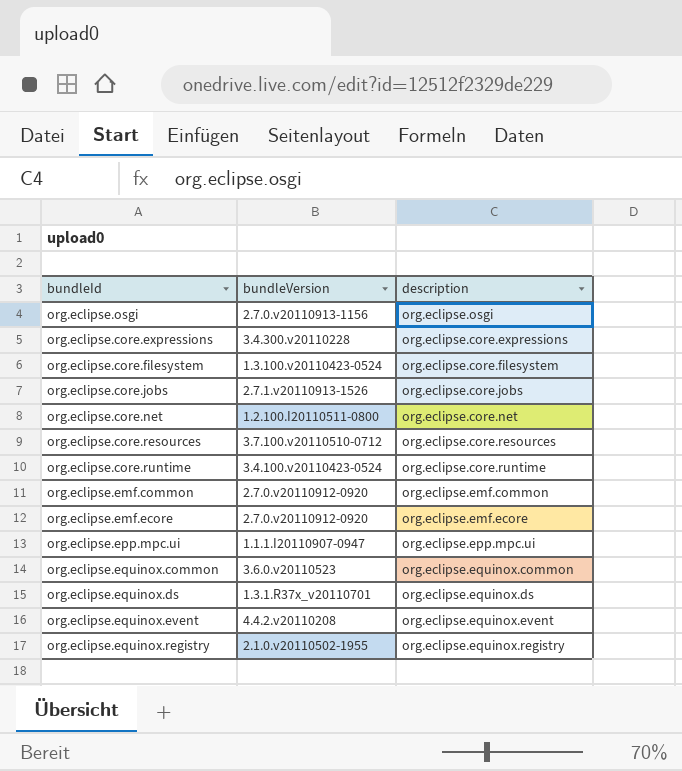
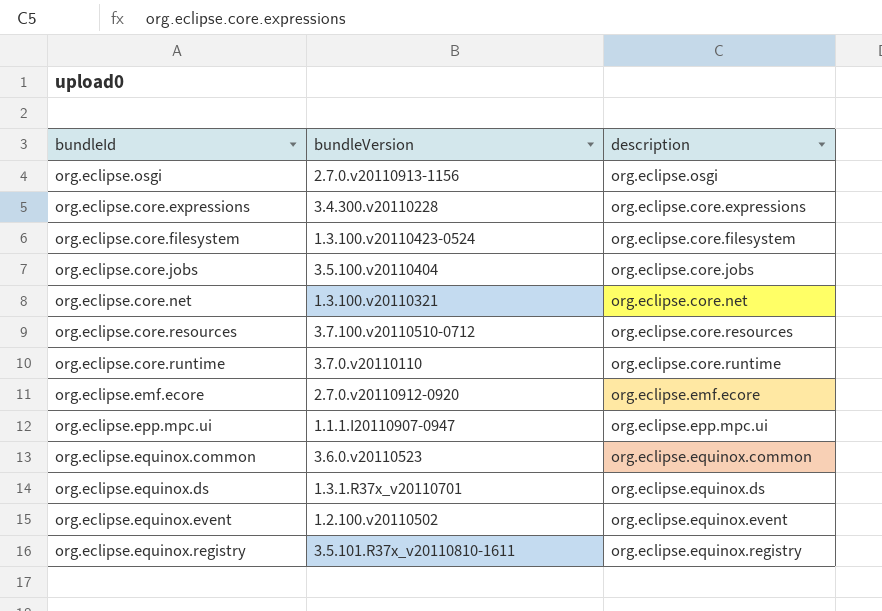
row org.eclipse.emf.common: 2.7.0.v20110912-0920 | org.eclipse.emf.common -> none
org.eclipse.core.jobs | bundleVersion: 2.7.1.v20110913-1526 -> 3.5.100.v20110404
org.eclipse.core.net | bundleVersion: 1.2.100.I20110511-0800 -> 1.3.100.v20110321
org.eclipse.core.runtime | bundleVersion: 3.4.100.v20110423-0524 -> 3.7.0.v20110110
org.eclipse.equinox.event | bundleVersion: 4.4.2.v20110208 -> 1.2.100.v20110502
org.eclipse.equinox.registry | bundleVersion: 2.1.0.v20110502-1955 -> 3.5.101.R37x_v20110810-1611

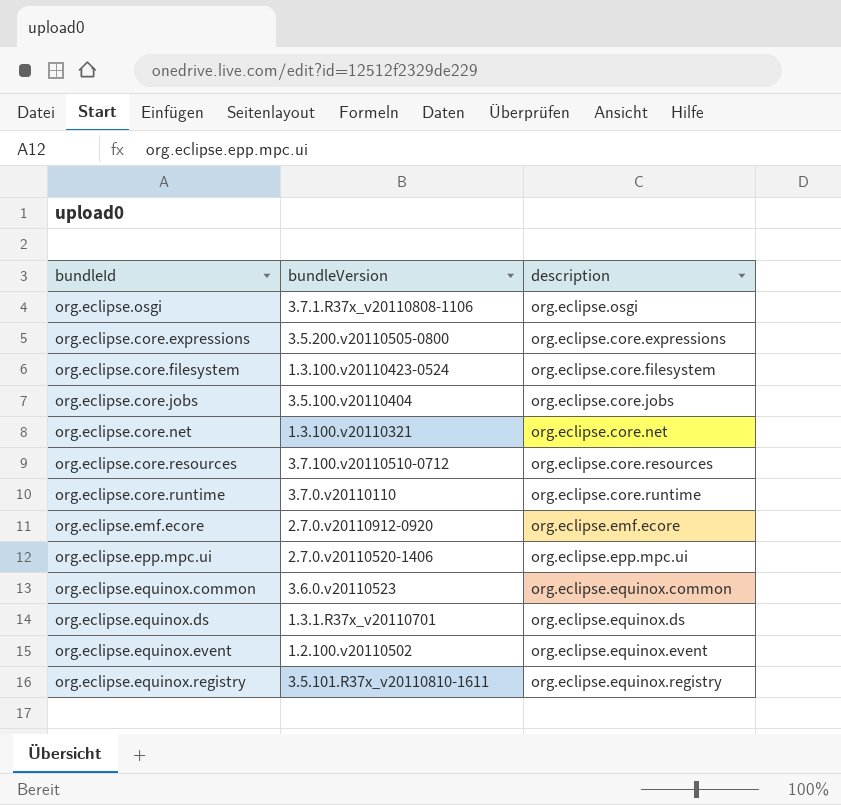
org.eclipse.osgi | bundleVersion: 2.7.0.v20110913-1156 -> 3.7.1.R37x_v20110808-1106
org.eclipse.core.expressions | bundleVersion: 3.4.300.v20110228 -> 3.5.200.v20110505-0800
org.eclipse.epp.mpc.ui | bundleVersion: 1.1.1.I20110907-0947 -> 2.7.0.v20110520-1406

